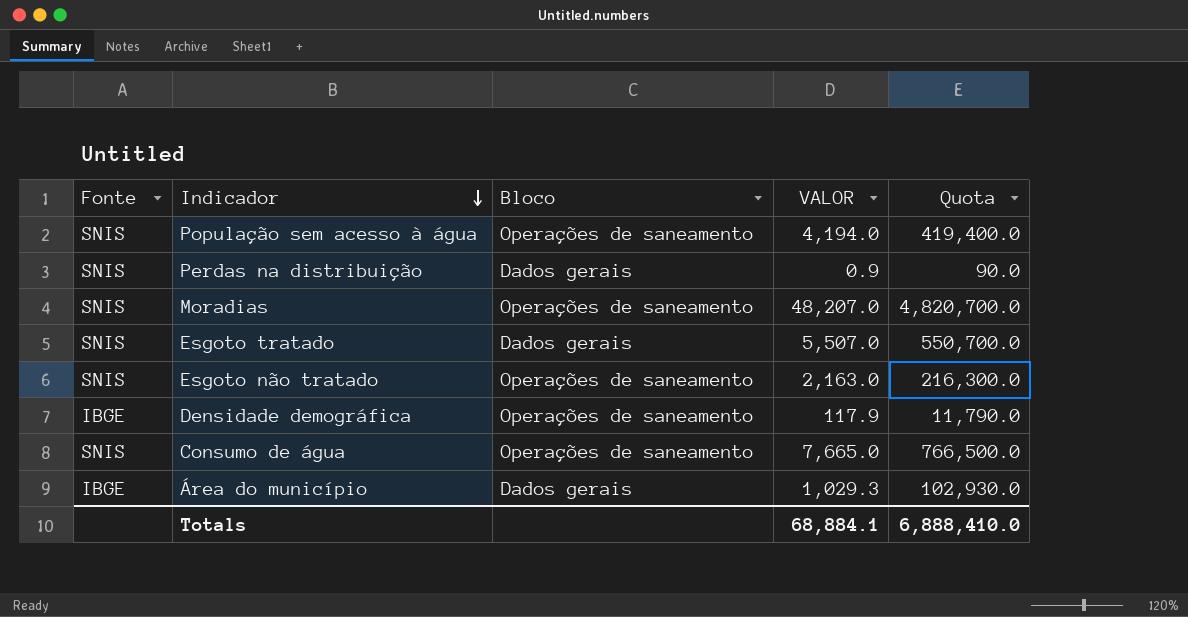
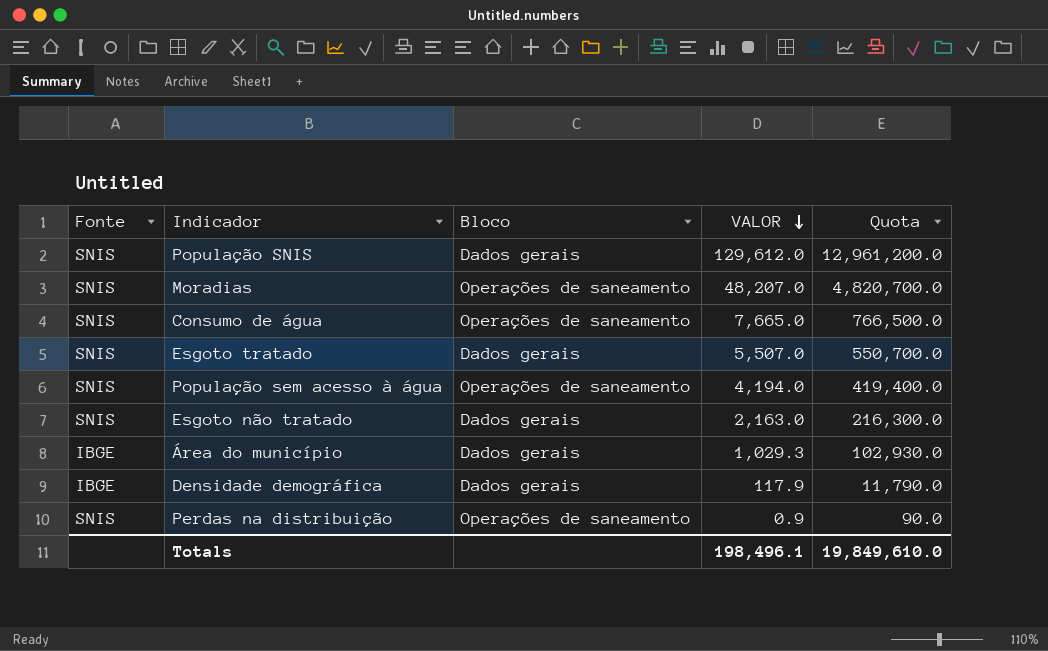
row order: Indicador descending -> VALOR descending
row População SNIS: none -> SNIS | Dados gerais | 129,612.0 | 12,961,200.0
Esgoto não tratado | Bloco: Operações de saneamento -> Dados gerais
Densidade demográfica | Bloco: Operações de saneamento -> Dados gerais
Perdas na distribuição | Bloco: Dados gerais -> Operações de saneamento
Totals | VALOR: 68,884.1 -> 198,496.1
Totals | Quota: 6,888,410.0 -> 19,849,610.0

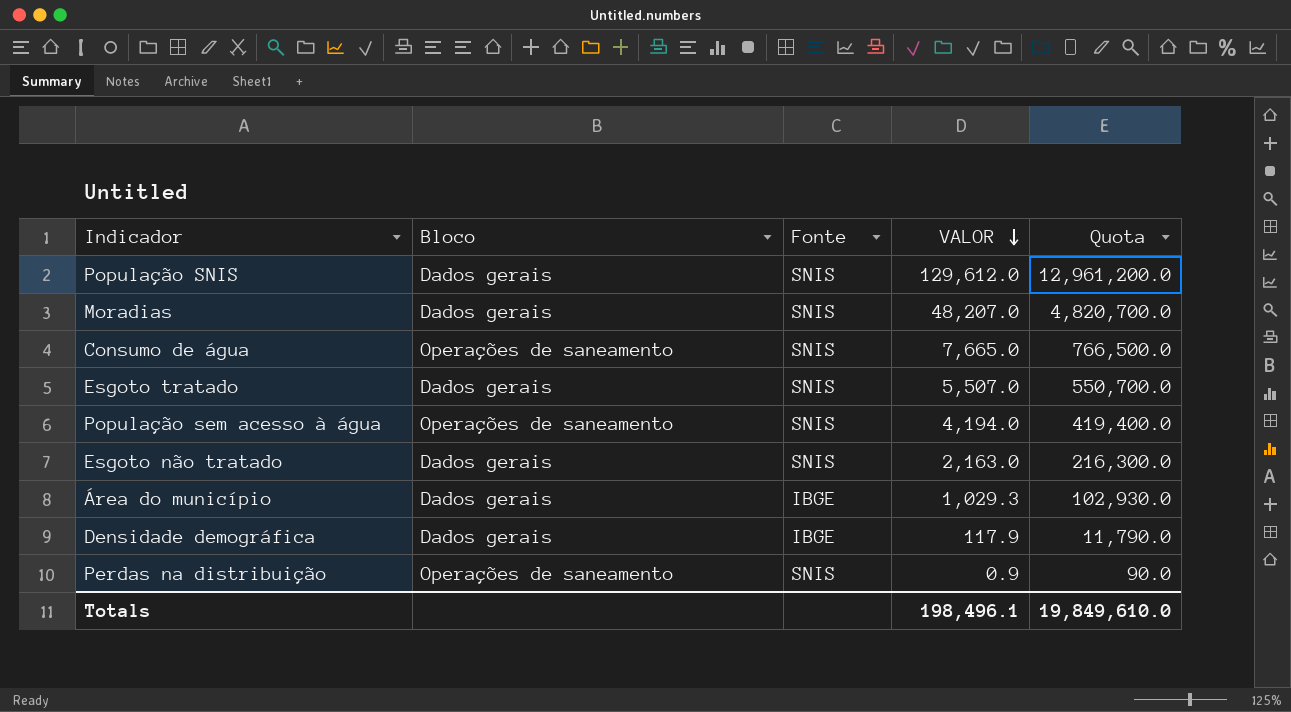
column Fonte | position: 1 -> 3
Moradias | Bloco: Operações de saneamento -> Dados gerais

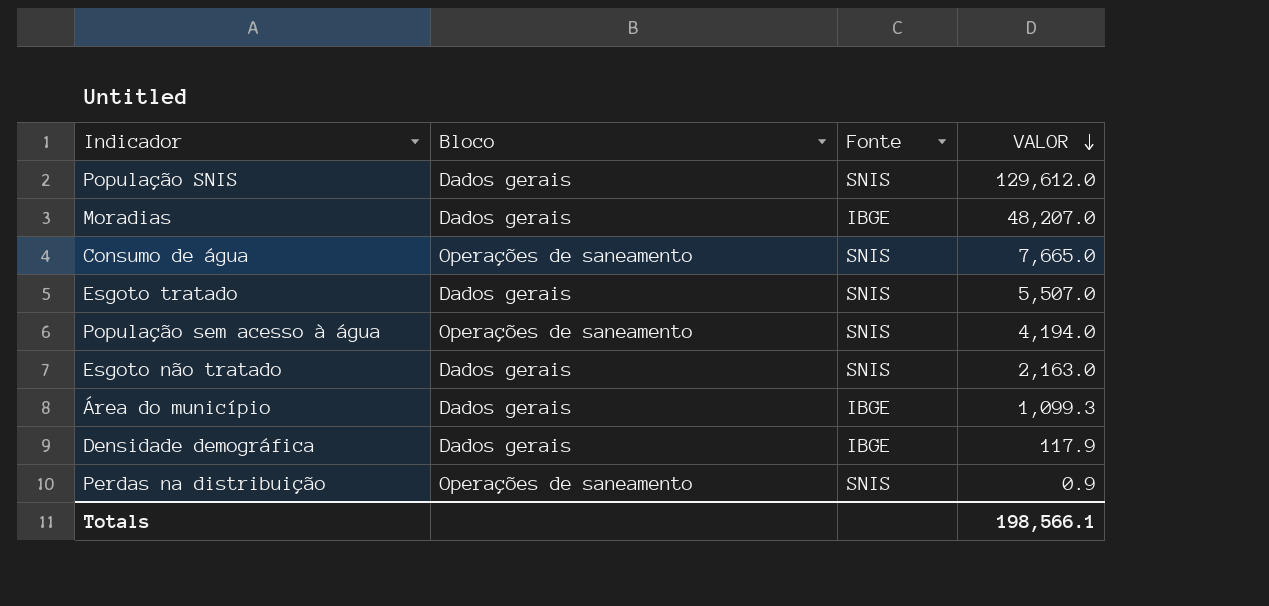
column Quota | formula: [VALOR] * 100 -> none
Moradias | Fonte: SNIS -> IBGE
Área do município | VALOR: 1,029.3 -> 1,099.3
Totals | VALOR: 198,496.1 -> 198,566.1

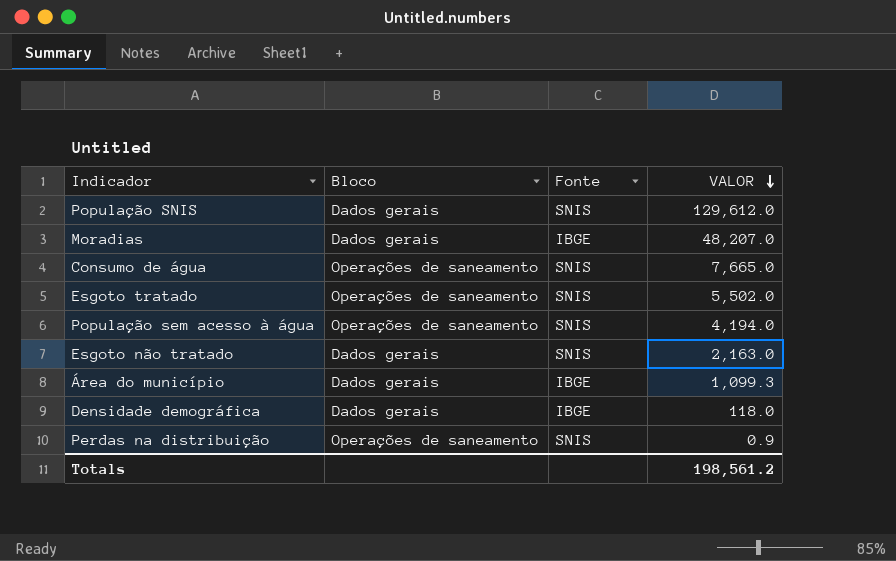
Esgoto tratado | Bloco: Dados gerais -> Operações de saneamento
Esgoto tratado | VALOR: 5,507.0 -> 5,502.0
Densidade demográfica | VALOR: 117.9 -> 118.0
Totals | VALOR: 198,566.1 -> 198,561.2

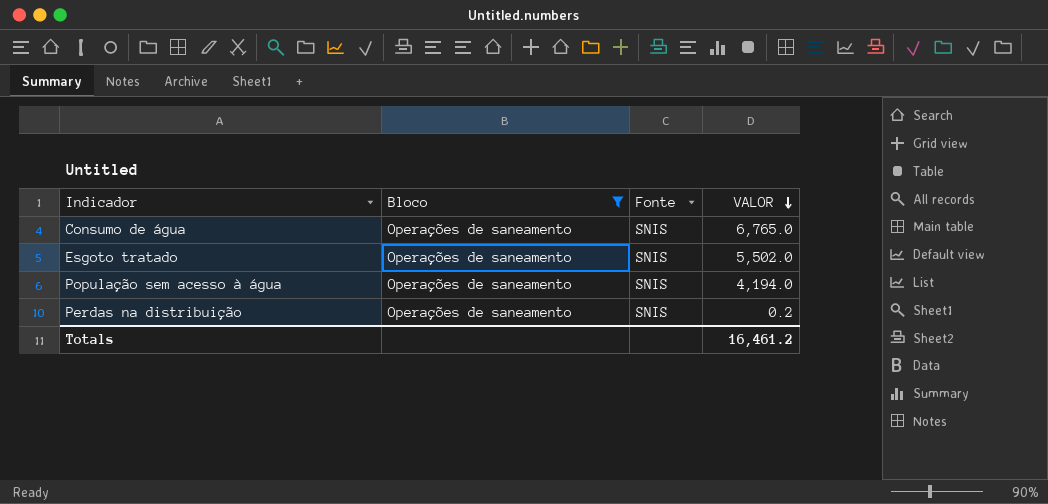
filter: none -> Bloco = Operações de saneamento
Consumo de água | VALOR: 7,665.0 -> 6,765.0
Perdas na distribuição | VALOR: 0.9 -> 0.2
Totals | VALOR: 198,561.2 -> 16,461.2

